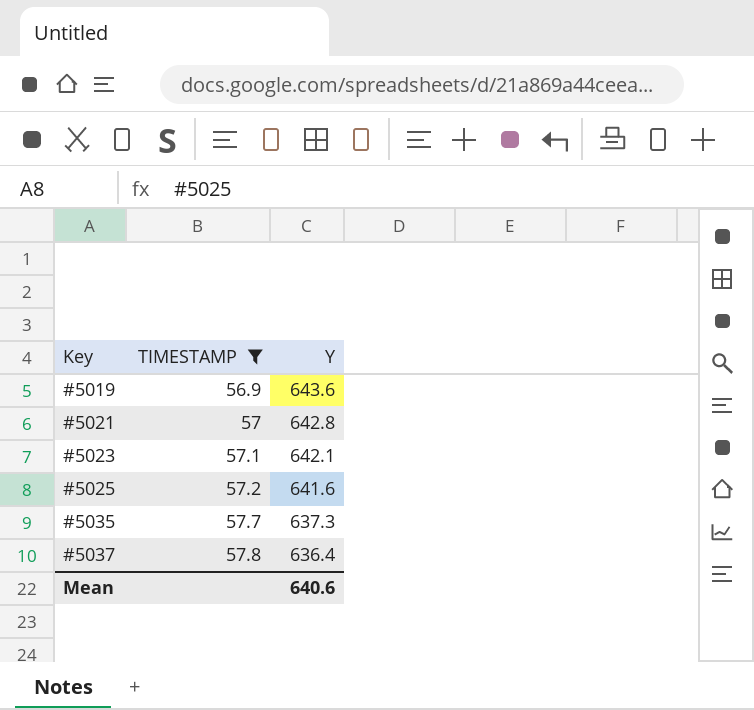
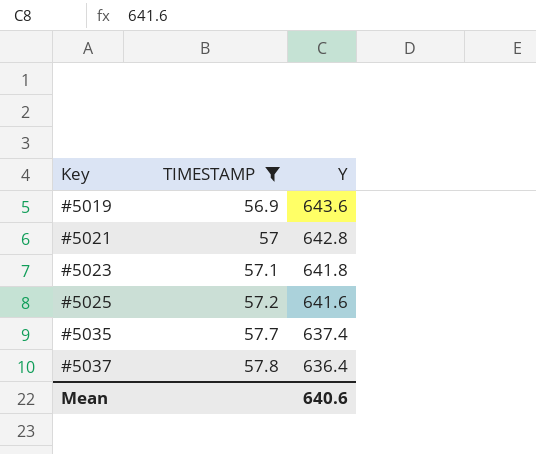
#5023 | Y: 642.1 -> 641.8
#5035 | Y: 637.3 -> 637.4

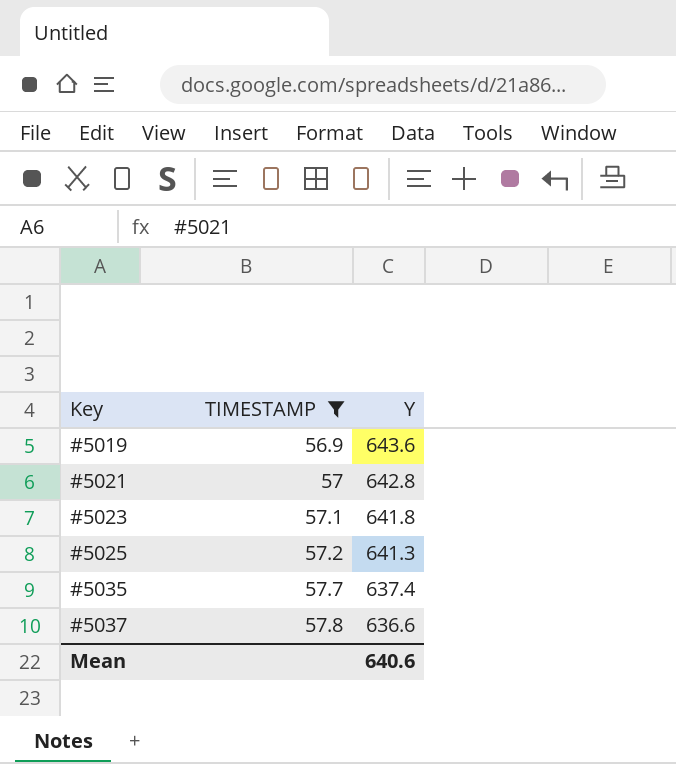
#5025 | Y: 641.6 -> 641.3
#5037 | Y: 636.4 -> 636.6

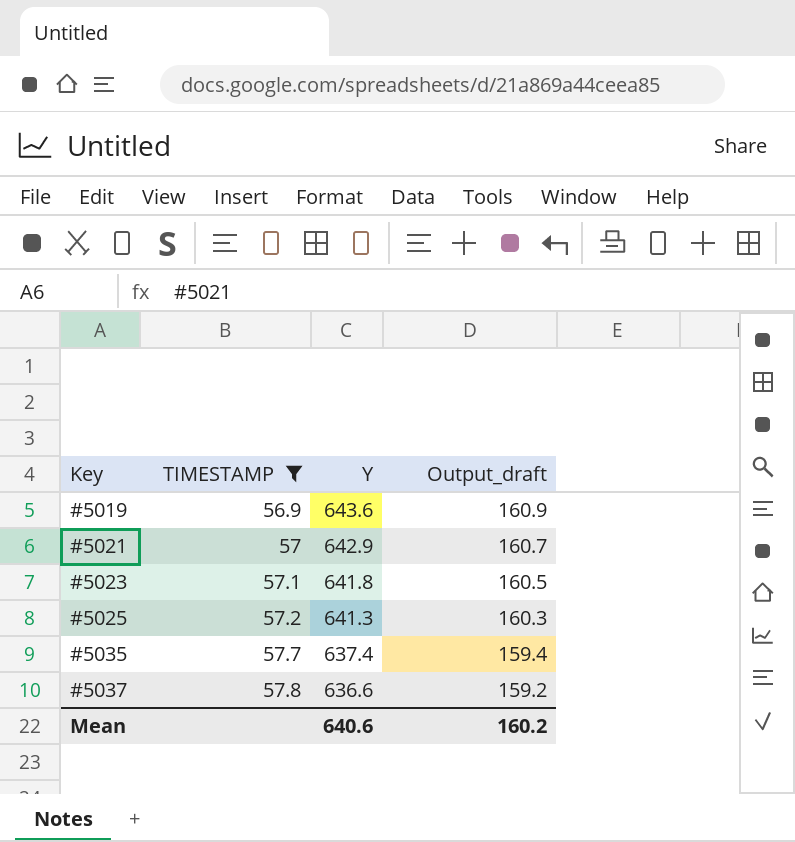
column Output_draft | formula: none -> [Y] * 0.25
#5021 | Y: 642.8 -> 642.9

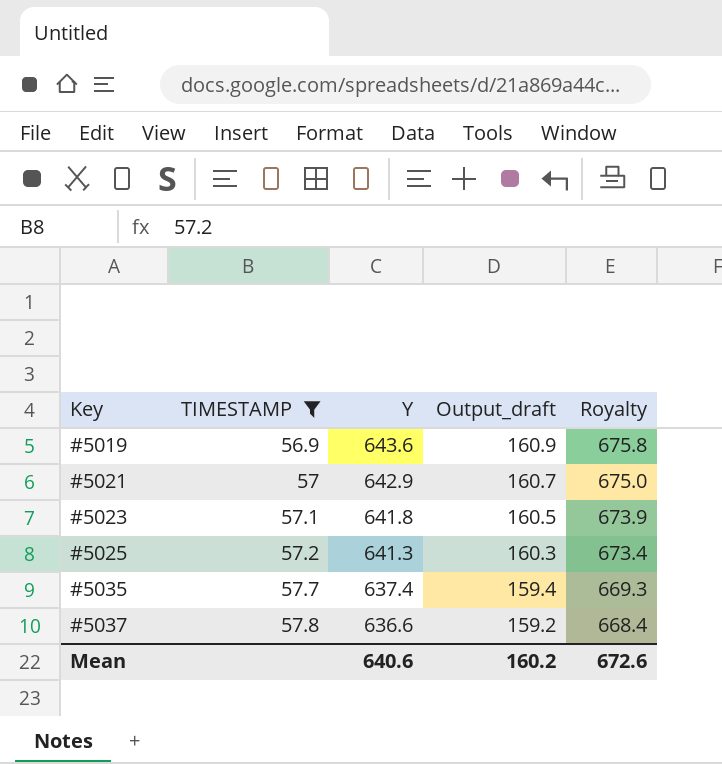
column Royalty | formula: none -> [Y] * 1.05

